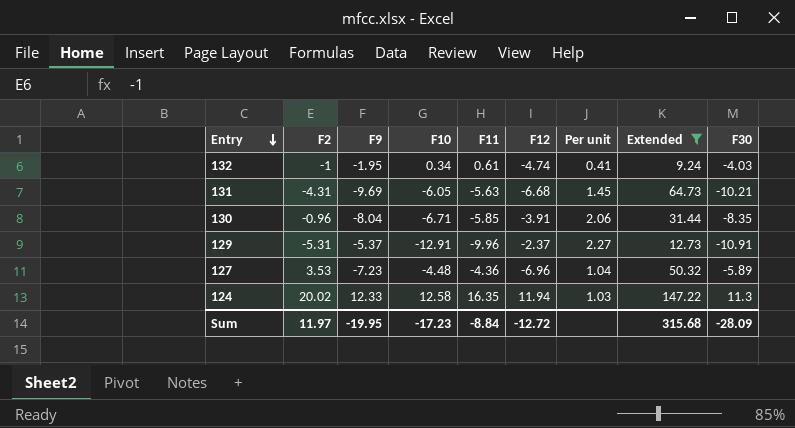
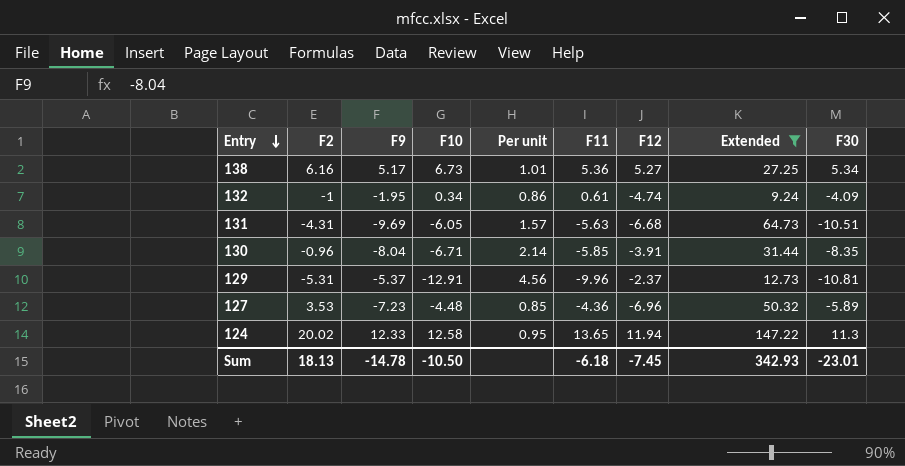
column Per unit | formula: [F9] / [F12] -> [F30] / [F12]
column Per unit | position: 7 -> 5
row 138: none -> 6.16 | 5.17 | 6.73 | 1.01 | 5.36 | 5.27 | 27.25 | 5.34
132 | F30: -4.03 -> -4.09
131 | F30: -10.21 -> -10.51
129 | F30: -10.91 -> -10.81
124 | F11: 16.35 -> 13.65
Sum | F2: 11.97 -> 18.13
Sum | F9: -19.95 -> -14.78
Sum | F10: -17.23 -> -10.50
Sum | F11: -8.84 -> -6.18
Sum | F12: -12.72 -> -7.45
Sum | Extended: 315.68 -> 342.93
Sum | F30: -28.09 -> -23.01

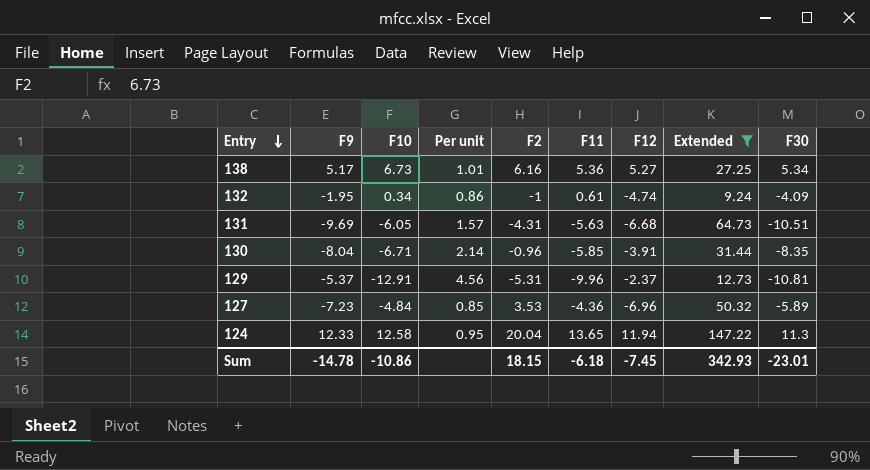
column F2 | position: 2 -> 5
127 | F10: -4.48 -> -4.84
124 | F2: 20.02 -> 20.04
Sum | F10: -10.50 -> -10.86
Sum | F2: 18.13 -> 18.15

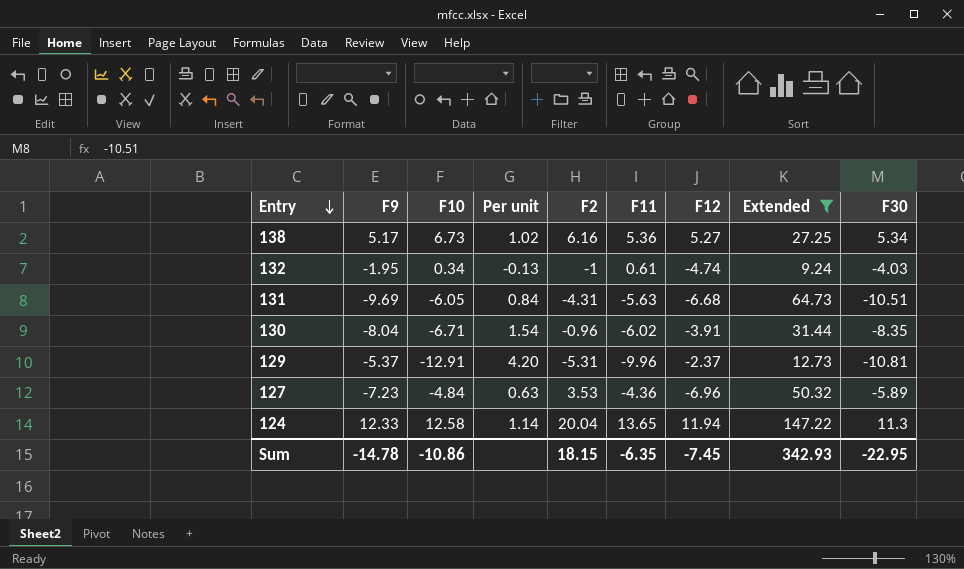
column Per unit | formula: [F30] / [F12] -> [F11] / [F12]
132 | F30: -4.09 -> -4.03
130 | F11: -5.85 -> -6.02
Sum | F11: -6.18 -> -6.35
Sum | F30: -23.01 -> -22.95

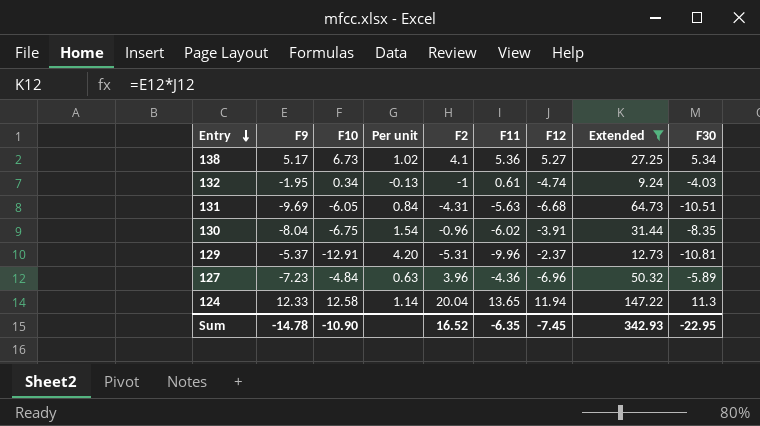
138 | F2: 6.16 -> 4.1
130 | F10: -6.71 -> -6.75
127 | F2: 3.53 -> 3.96
Sum | F10: -10.86 -> -10.90
Sum | F2: 18.15 -> 16.52

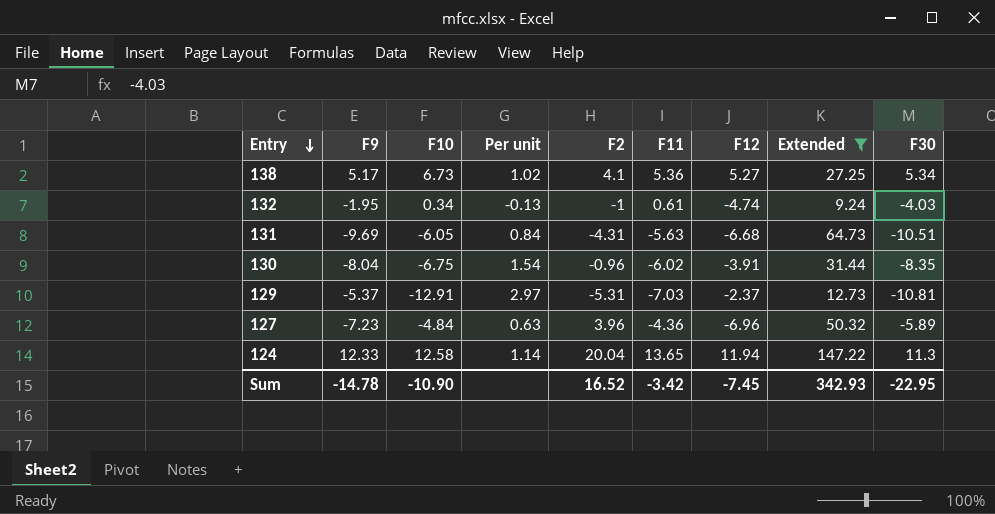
129 | Per unit: 4.20 -> 2.97
129 | F11: -9.96 -> -7.03
Sum | F11: -6.35 -> -3.42

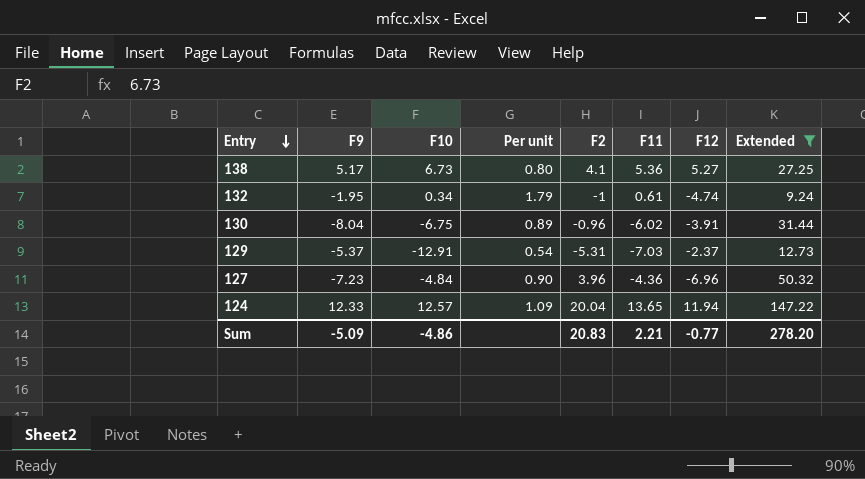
column F30 | position: 9 -> none
column Per unit | formula: [F11] / [F12] -> [F11] / [F10]
row 131: -9.69 | -6.05 | 0.84 | -4.31 | -5.63 | -6.68 | 64.73 | -10.51 -> none
124 | F10: 12.58 -> 12.57
Sum | F9: -14.78 -> -5.09
Sum | F10: -10.90 -> -4.86
Sum | F2: 16.52 -> 20.83
Sum | F11: -3.42 -> 2.21
Sum | F12: -7.45 -> -0.77
Sum | Extended: 342.93 -> 278.20

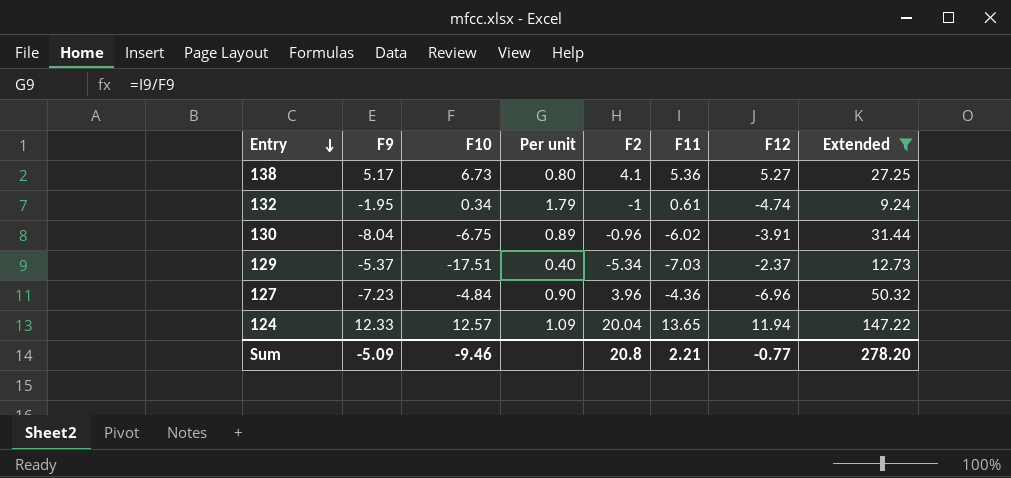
129 | F10: -12.91 -> -17.51
129 | Per unit: 0.54 -> 0.40
129 | F2: -5.31 -> -5.34
Sum | F10: -4.86 -> -9.46
Sum | F2: 20.83 -> 20.8

